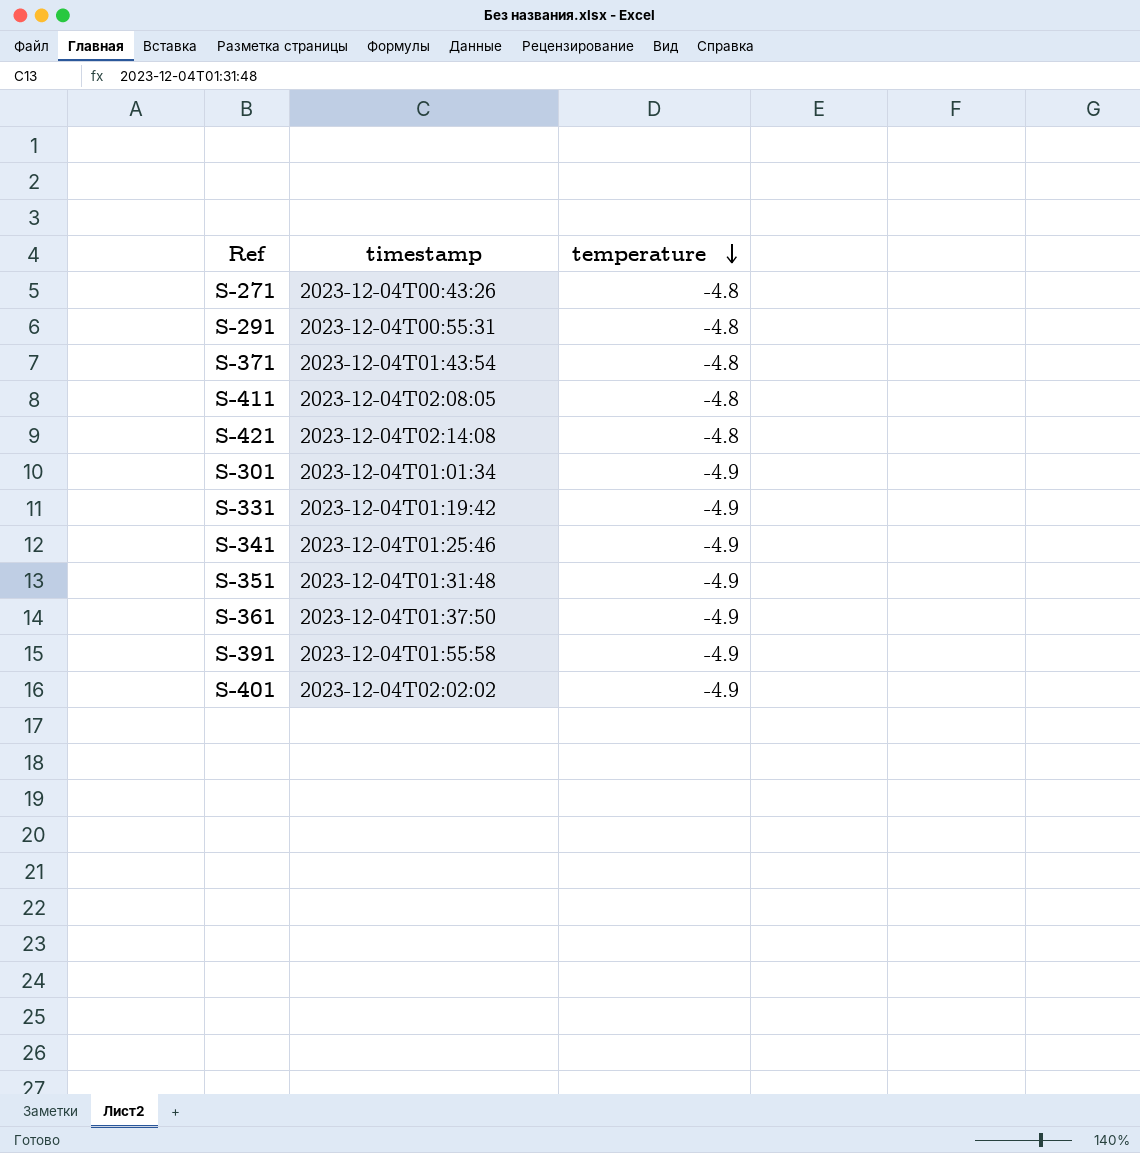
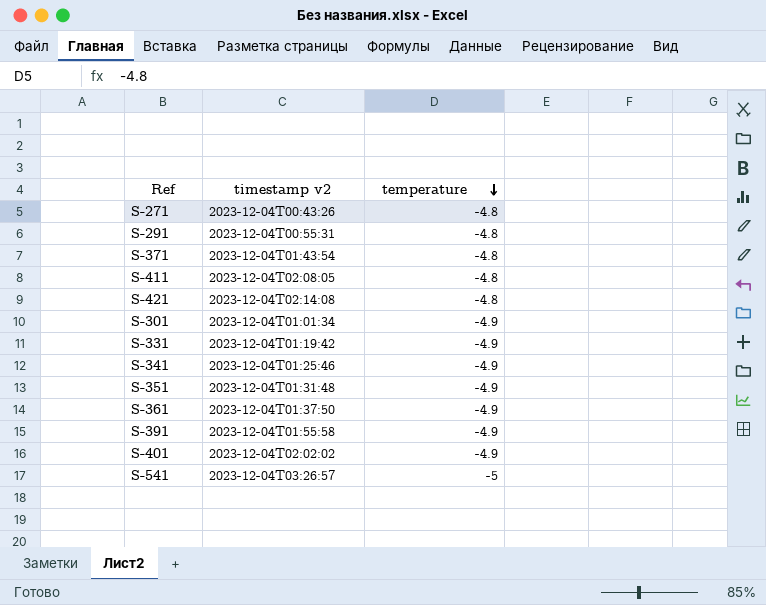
column name: timestamp -> timestamp v2
row S-541: none -> 2023-12-04T03:26:57 | -5

